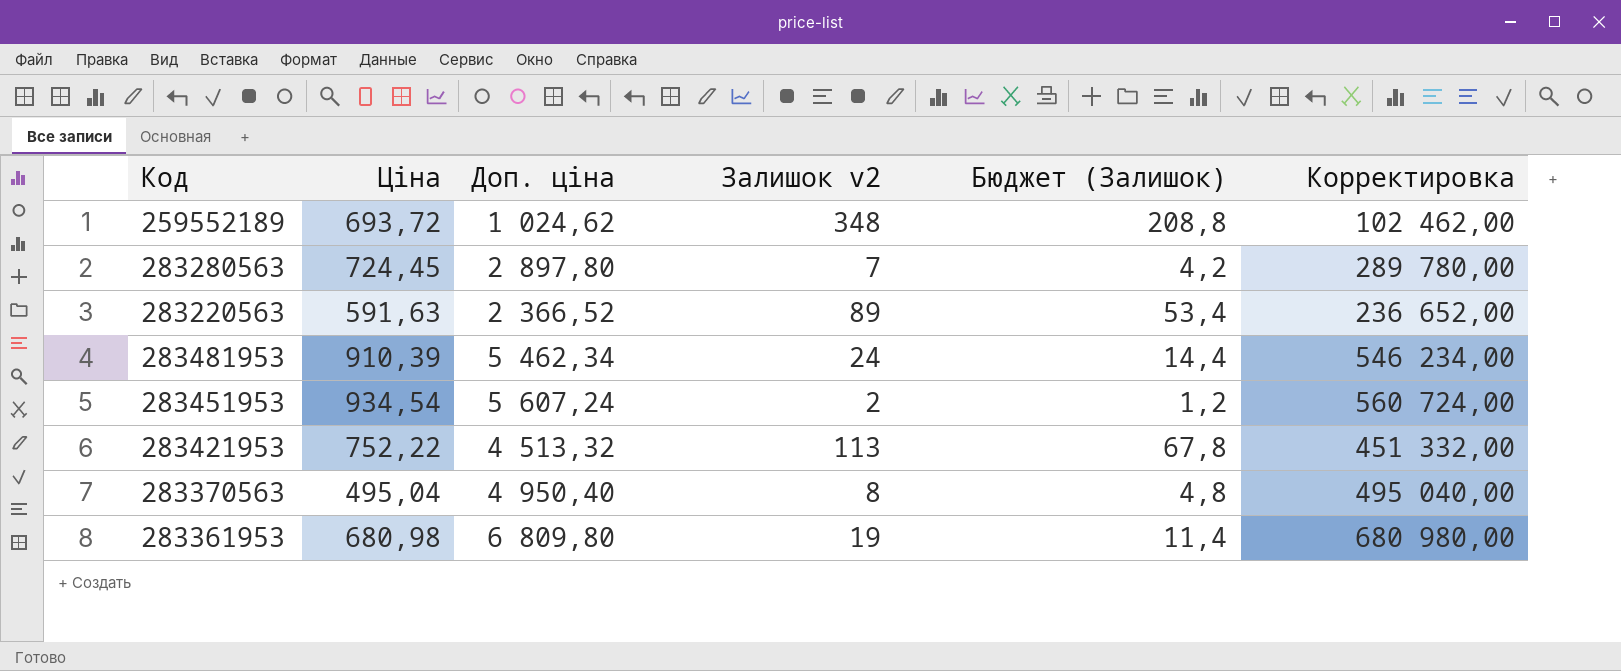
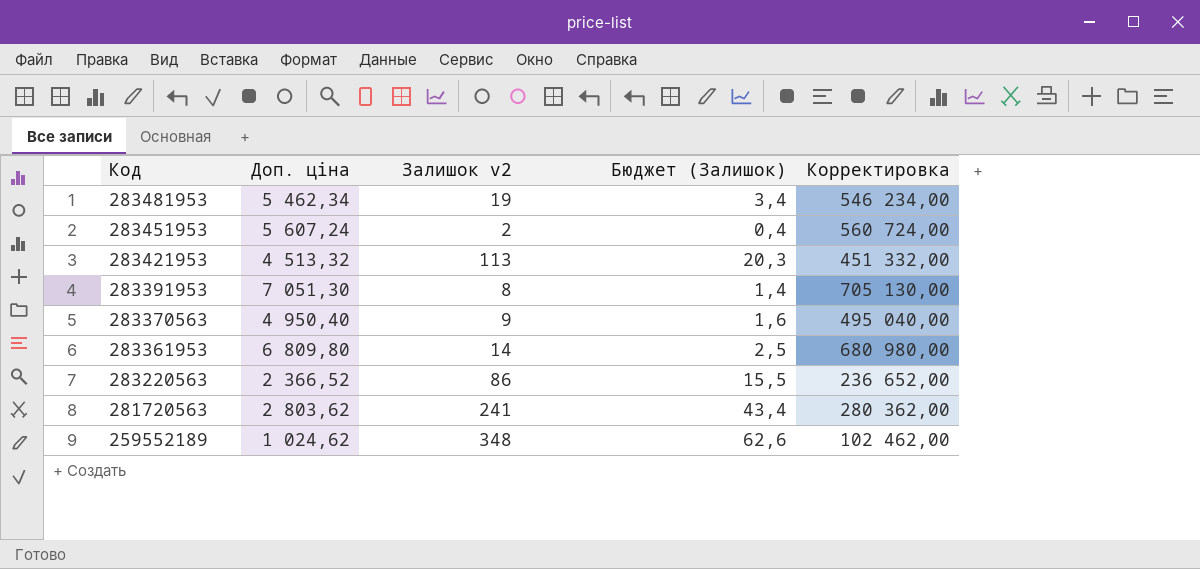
row order: none -> Код descending
column Ціна | position: 2 -> none
column Бюджет (Залишок) | formula: [Залишок v2] * 0,6 -> [Залишок v2] * 0,18
row 283280563: 724,45 | 2 897,80 | 7 | 4,2 | 289 780,00 -> none
283481953 | Залишок v2: 24 -> 19
row 283391953: none -> 7 051,30 | 8 | 1,4 | 705 130,00
283370563 | Залишок v2: 8 -> 9
283361953 | Залишок v2: 19 -> 14
283220563 | Залишок v2: 89 -> 86
row 281720563: none -> 2 803,62 | 241 | 43,4 | 280 362,00

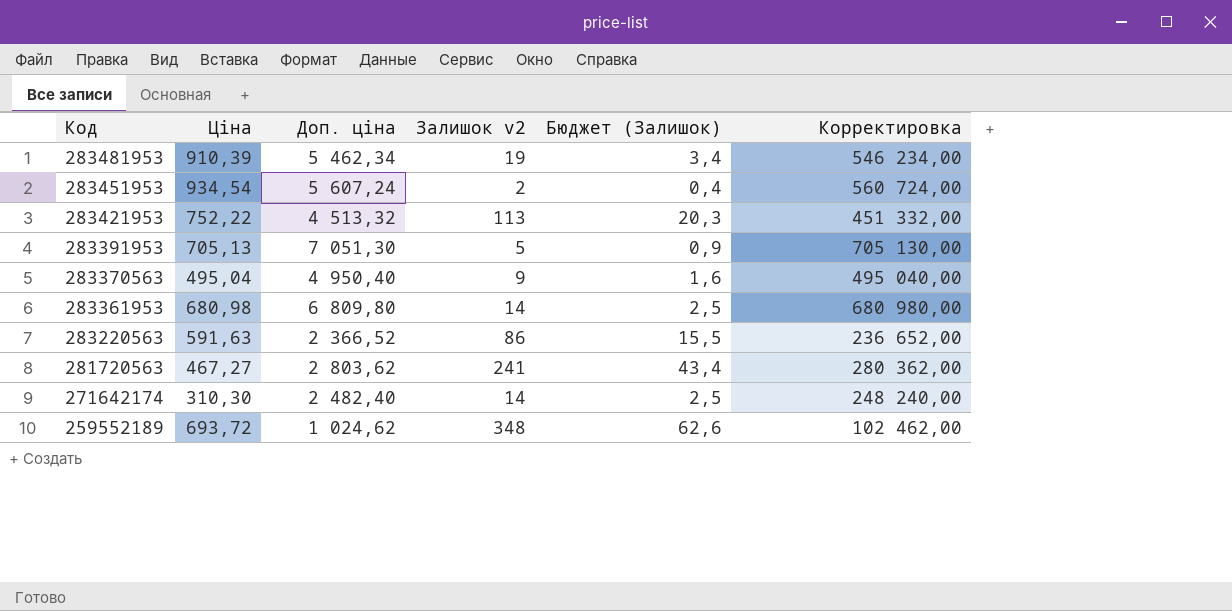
column Ціна | position: none -> 2
283391953 | Залишок v2: 8 -> 5
283391953 | Бюджет (Залишок): 1,4 -> 0,9
row 271642174: none -> 310,30 | 2 482,40 | 14 | 2,5 | 248 240,00

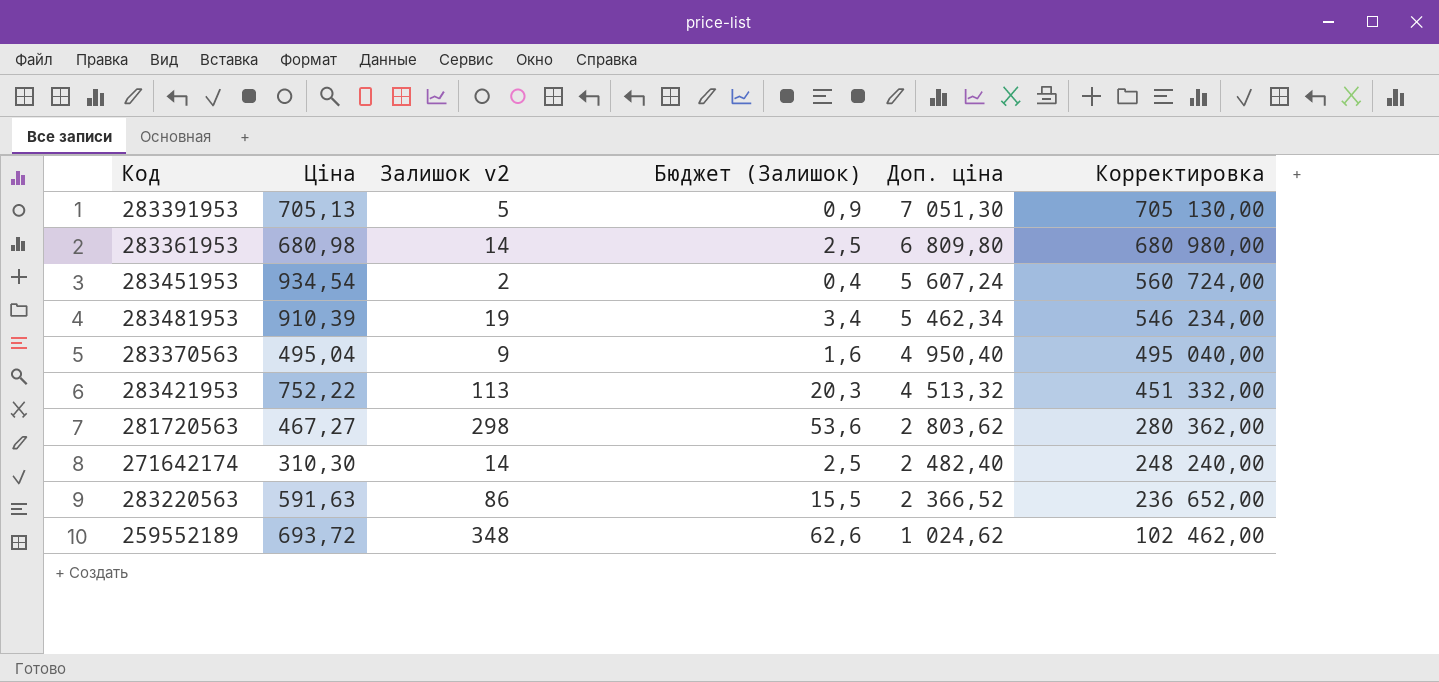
row order: Код descending -> Доп. ціна descending
column Доп. ціна | position: 3 -> 5
281720563 | Залишок v2: 241 -> 298
281720563 | Бюджет (Залишок): 43,4 -> 53,6

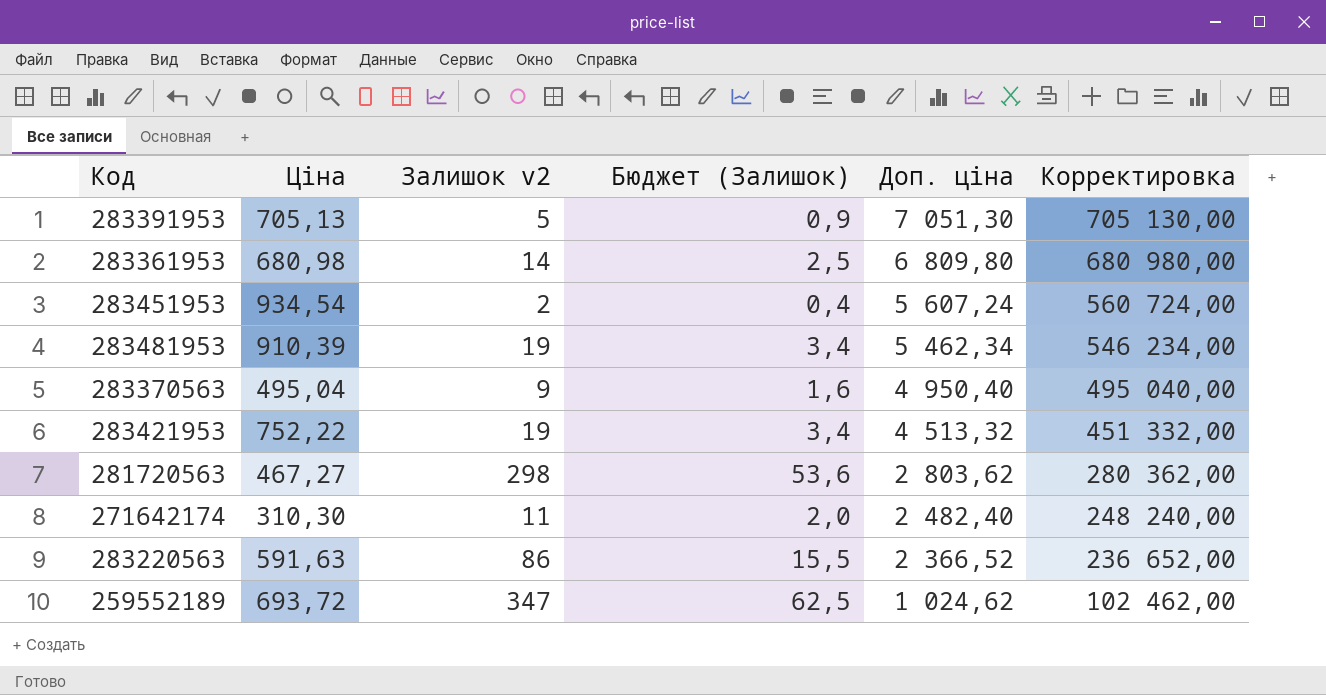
283421953 | Залишок v2: 113 -> 19
283421953 | Бюджет (Залишок): 20,3 -> 3,4
271642174 | Залишок v2: 14 -> 11
271642174 | Бюджет (Залишок): 2,5 -> 2,0
259552189 | Залишок v2: 348 -> 347
259552189 | Бюджет (Залишок): 62,6 -> 62,5

